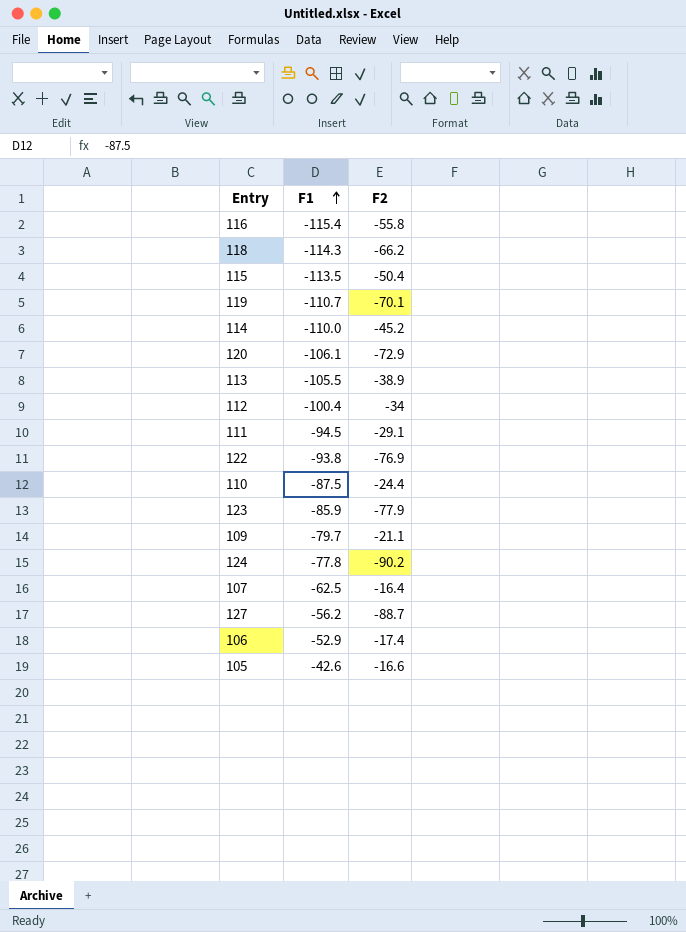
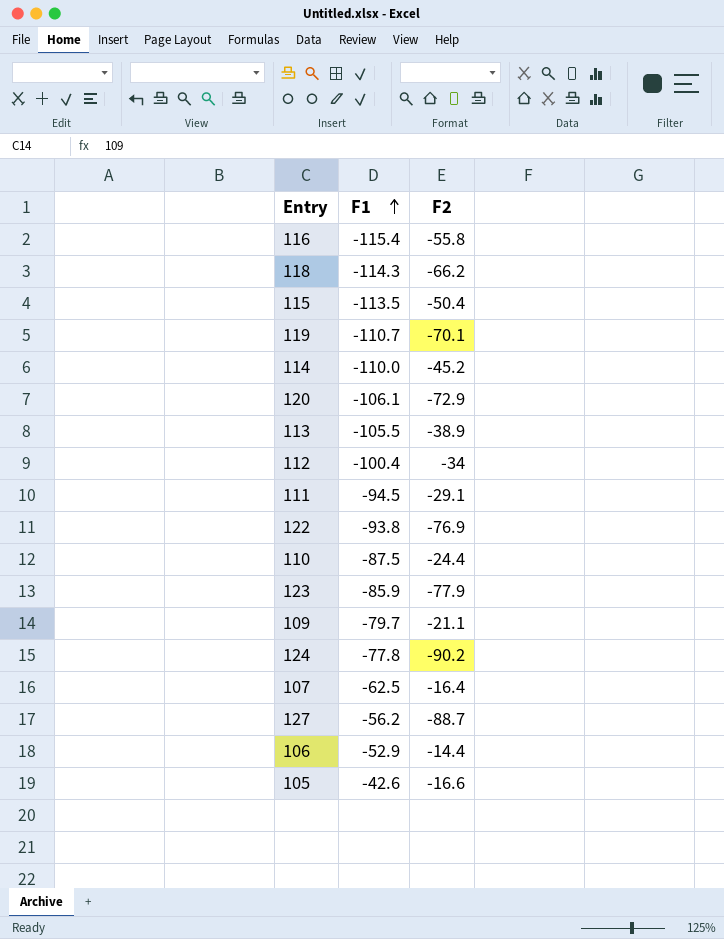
106 | F2: -17.4 -> -14.4

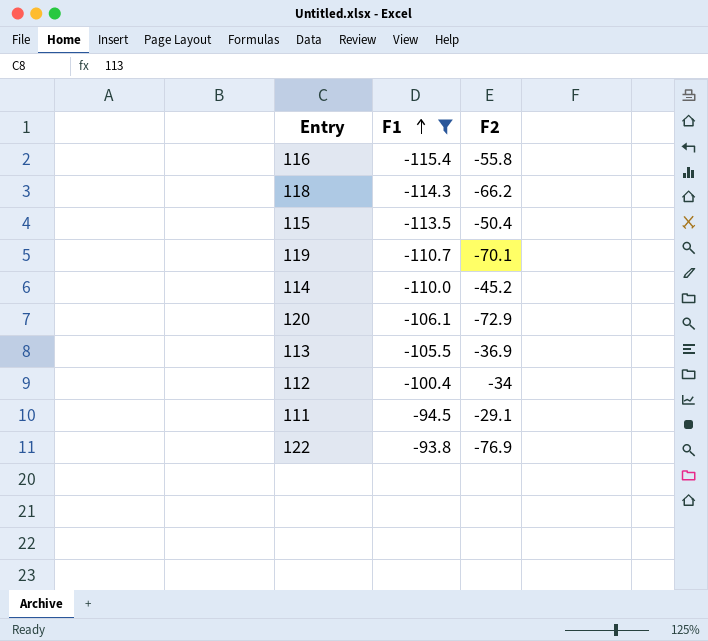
filter: none -> F1 <= -93.8
113 | F2: -38.9 -> -36.9

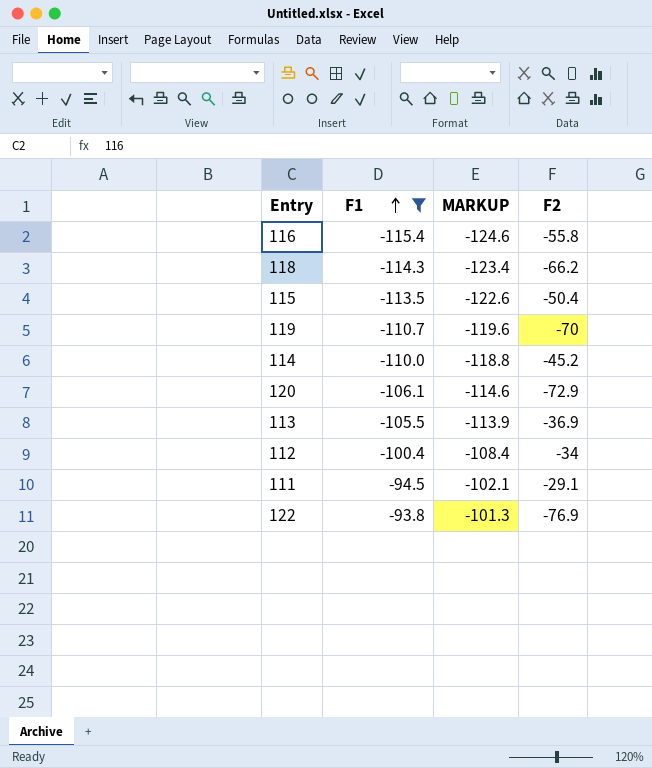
column MARKUP | formula: none -> [F1] * 1.08
119 | F2: -70.1 -> -70

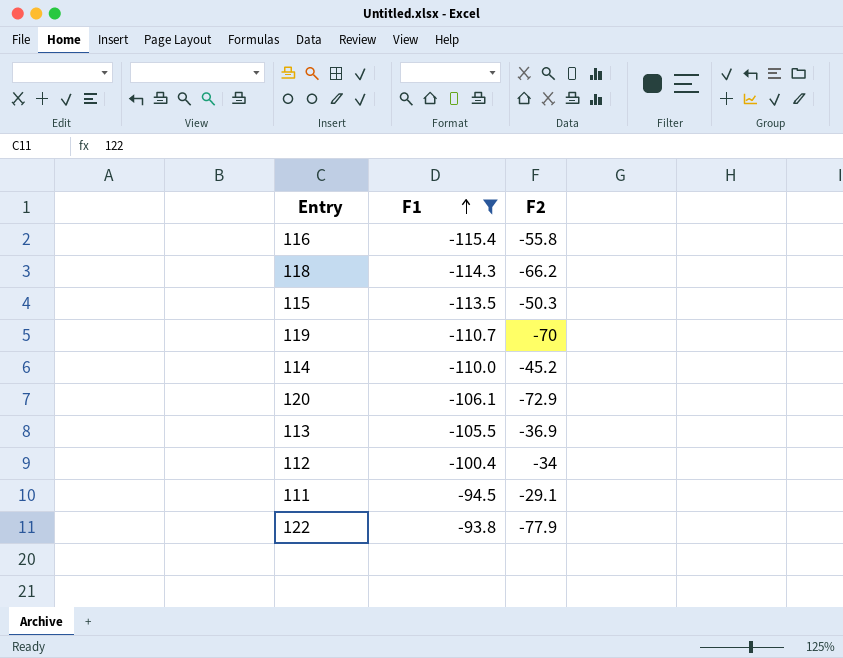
column MARKUP | formula: [F1] * 1.08 -> none
115 | F2: -50.4 -> -50.3
122 | F2: -76.9 -> -77.9

